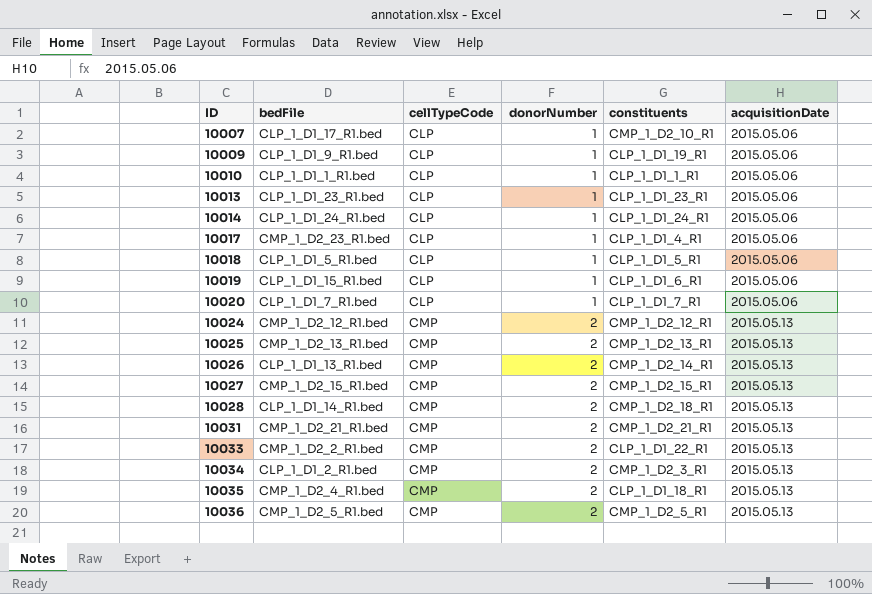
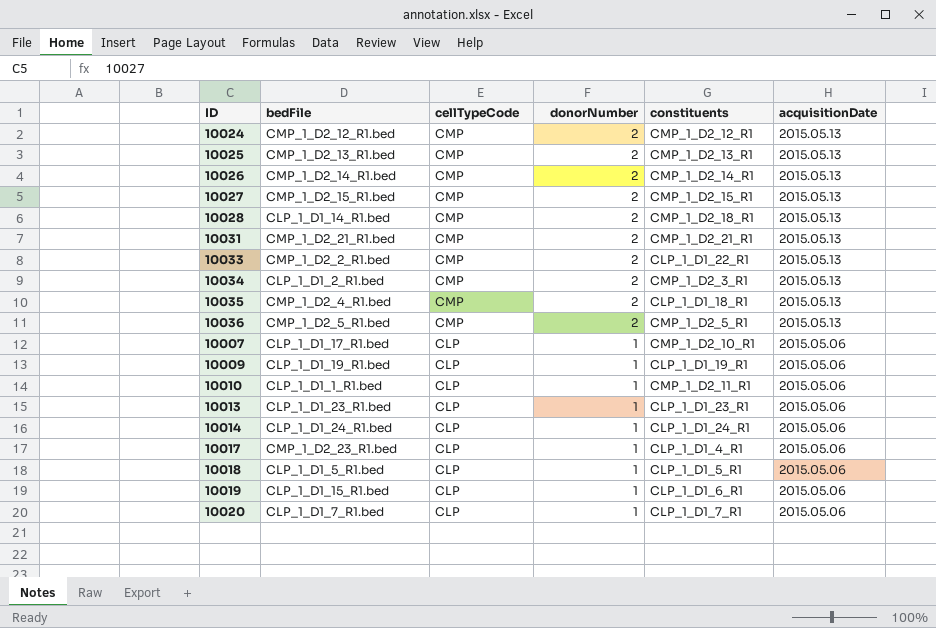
row order: ID ascending -> cellTypeCode descending
10026 | bedFile: CLP_1_D1_13_R1.bed -> CMP_1_D2_14_R1.bed
10009 | bedFile: CLP_1_D1_9_R1.bed -> CLP_1_D1_19_R1.bed
10010 | constituents: CLP_1_D1_1_R1 -> CMP_1_D2_11_R1

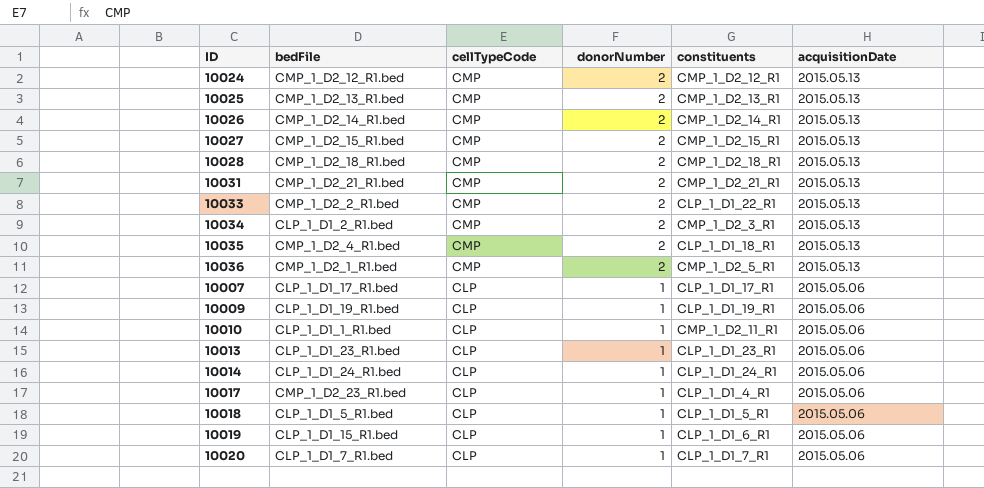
10028 | bedFile: CLP_1_D1_14_R1.bed -> CMP_1_D2_18_R1.bed
10036 | bedFile: CMP_1_D2_5_R1.bed -> CMP_1_D2_1_R1.bed
10007 | constituents: CMP_1_D2_10_R1 -> CLP_1_D1_17_R1

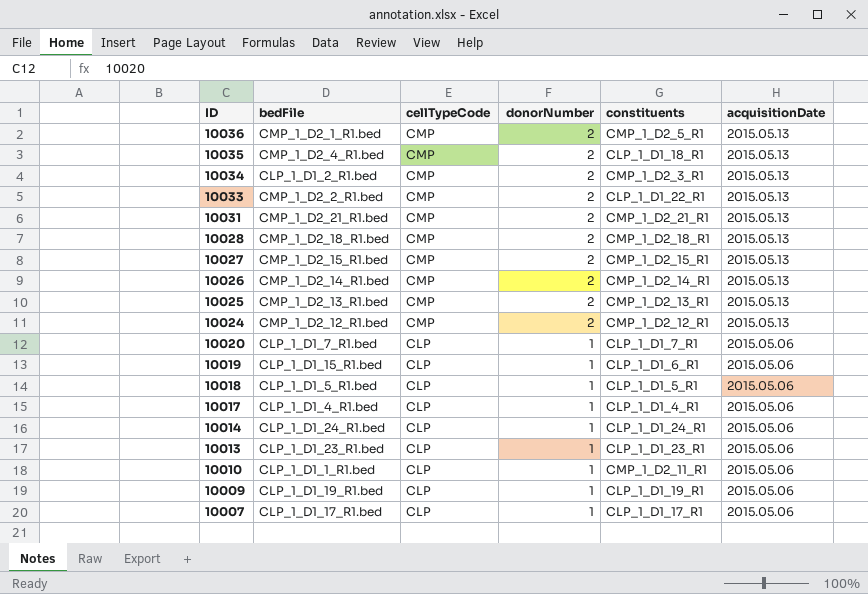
row order: cellTypeCode descending -> ID descending
10017 | bedFile: CMP_1_D2_23_R1.bed -> CLP_1_D1_4_R1.bed

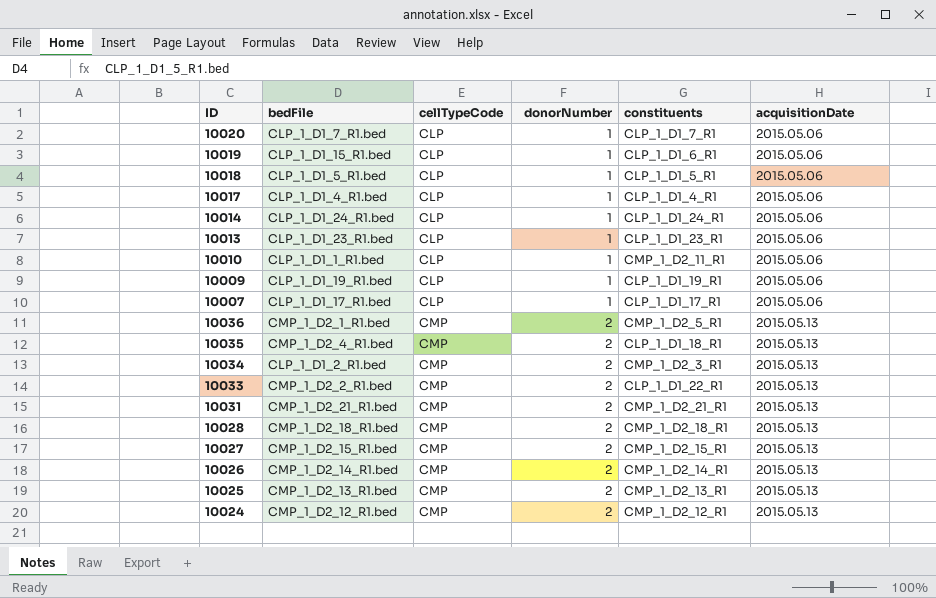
row order: ID descending -> cellTypeCode ascending

